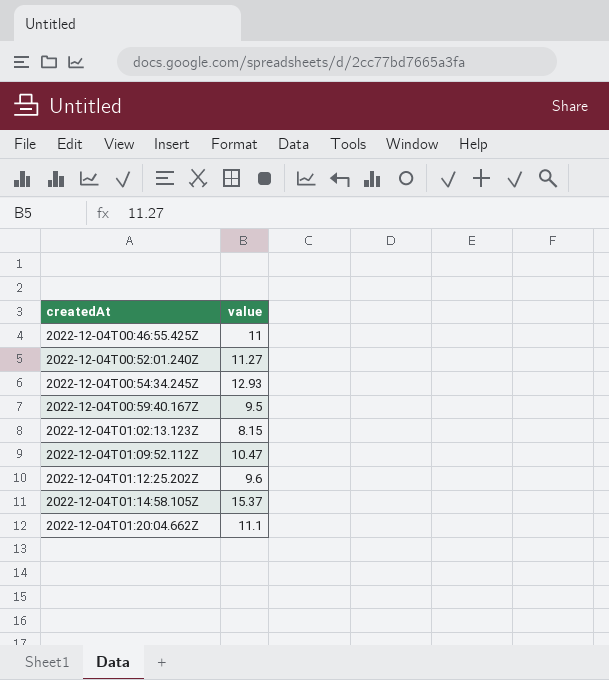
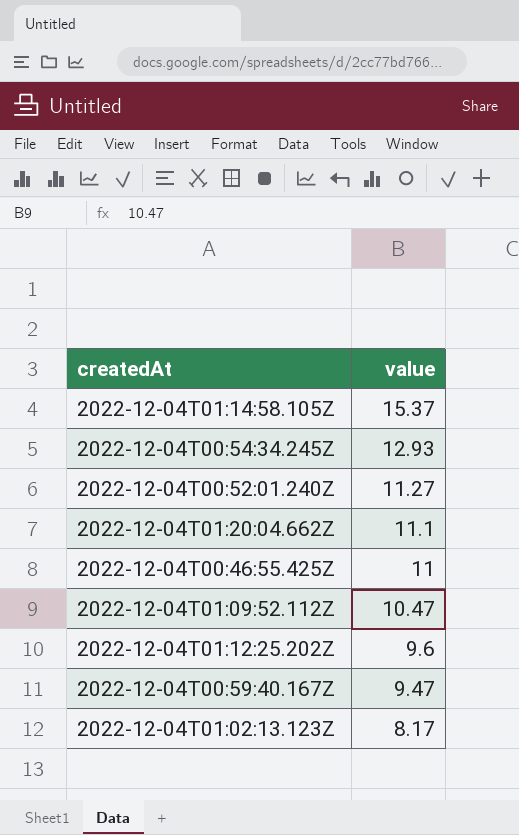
row order: createdAt ascending -> value descending
2022-12-04T00:59:40.167Z | value: 9.5 -> 9.47
2022-12-04T01:02:13.123Z | value: 8.15 -> 8.17

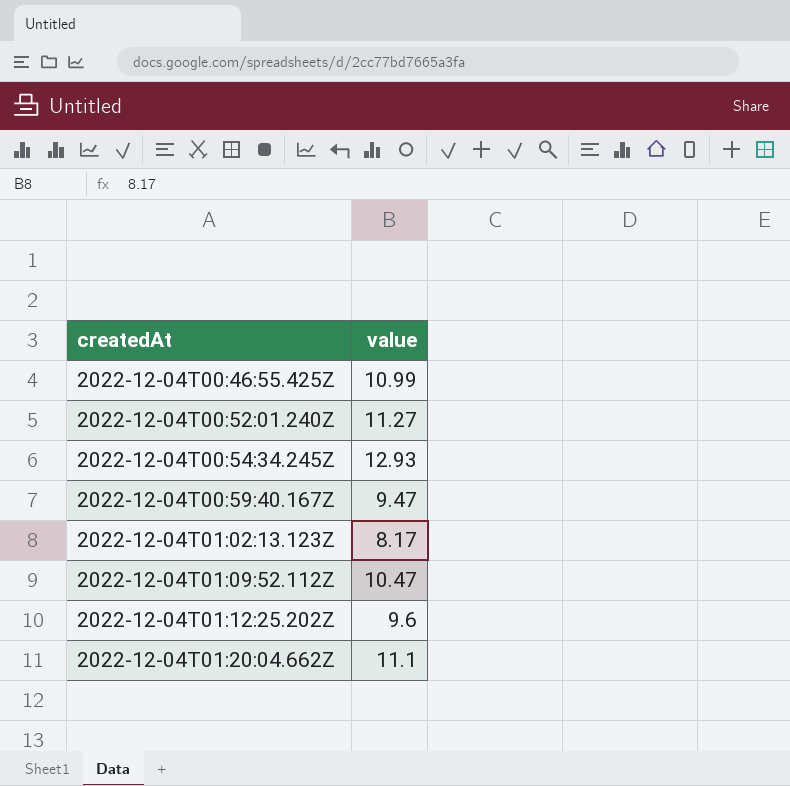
row order: value descending -> createdAt ascending
row 2022-12-04T01:14:58.105Z: 15.37 -> none
2022-12-04T00:46:55.425Z | value: 11 -> 10.99

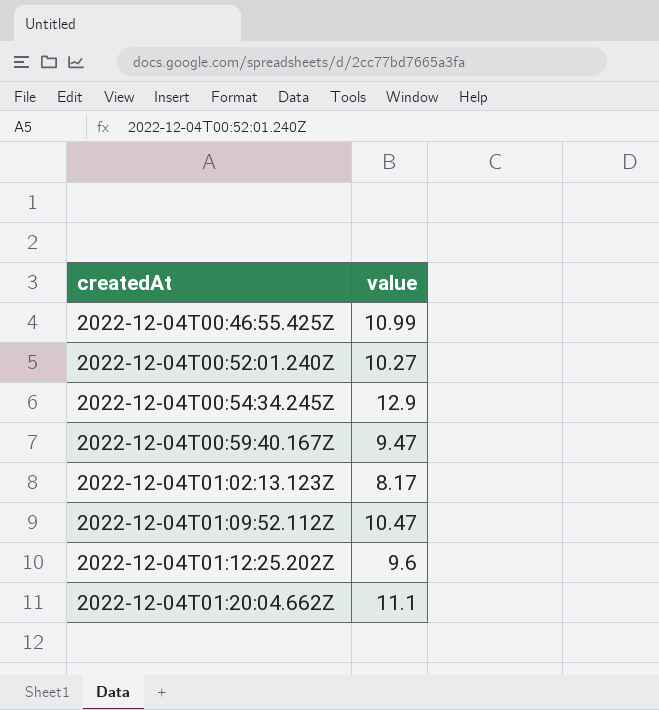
2022-12-04T00:52:01.240Z | value: 11.27 -> 10.27
2022-12-04T00:54:34.245Z | value: 12.93 -> 12.9

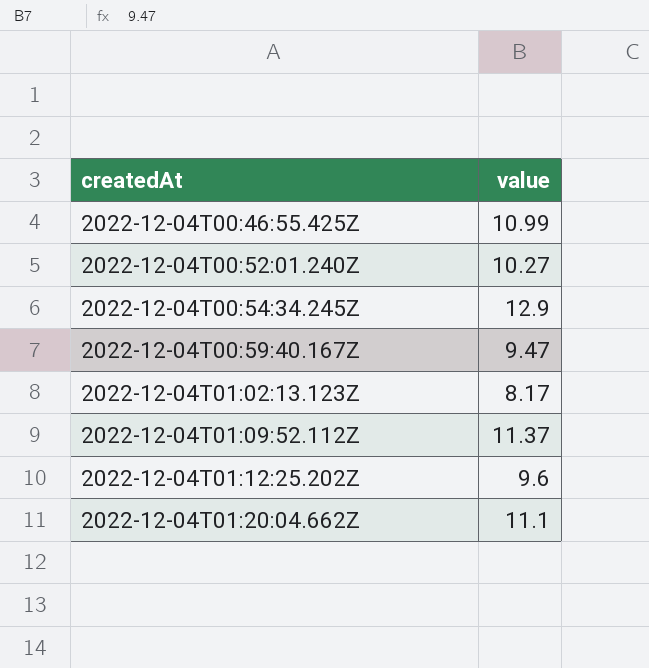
2022-12-04T01:09:52.112Z | value: 10.47 -> 11.37

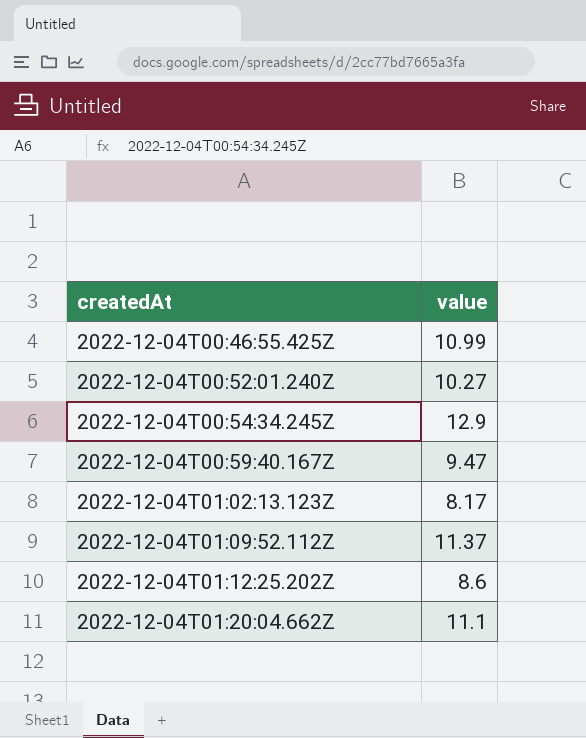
2022-12-04T01:12:25.202Z | value: 9.6 -> 8.6

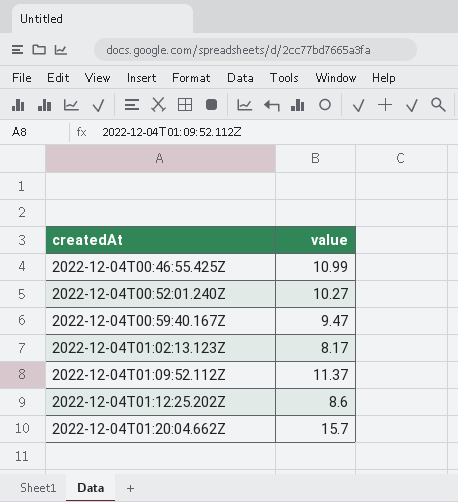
row 2022-12-04T00:54:34.245Z: 12.9 -> none
2022-12-04T01:20:04.662Z | value: 11.1 -> 15.7

